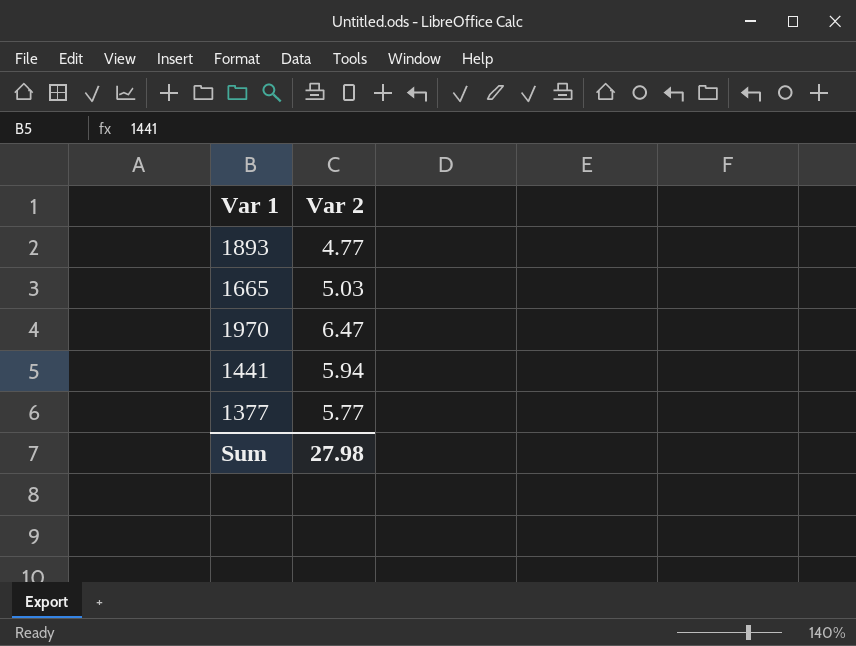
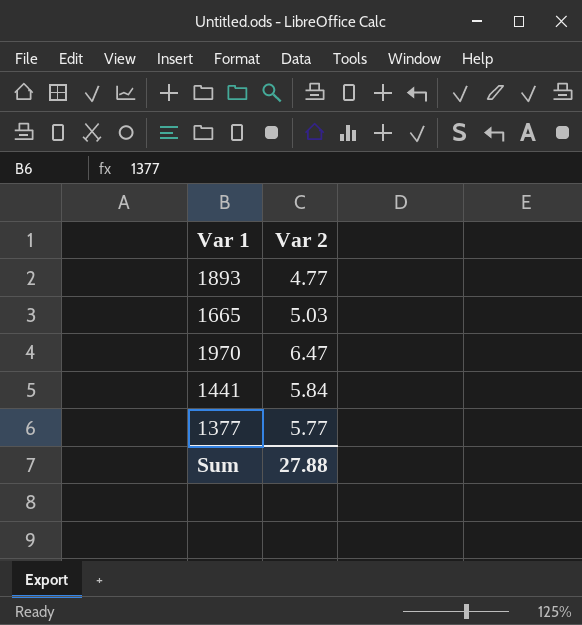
1441 | Var 2: 5.94 -> 5.84
Sum | Var 2: 27.98 -> 27.88

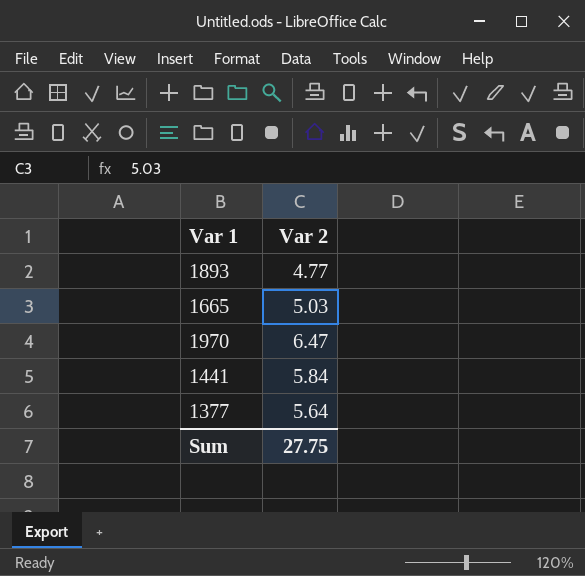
1377 | Var 2: 5.77 -> 5.64
Sum | Var 2: 27.88 -> 27.75

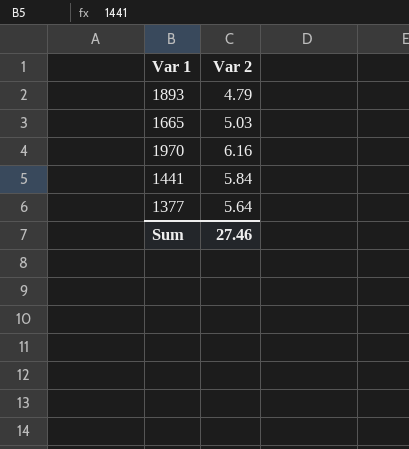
1893 | Var 2: 4.77 -> 4.79
1970 | Var 2: 6.47 -> 6.16
Sum | Var 2: 27.75 -> 27.46

